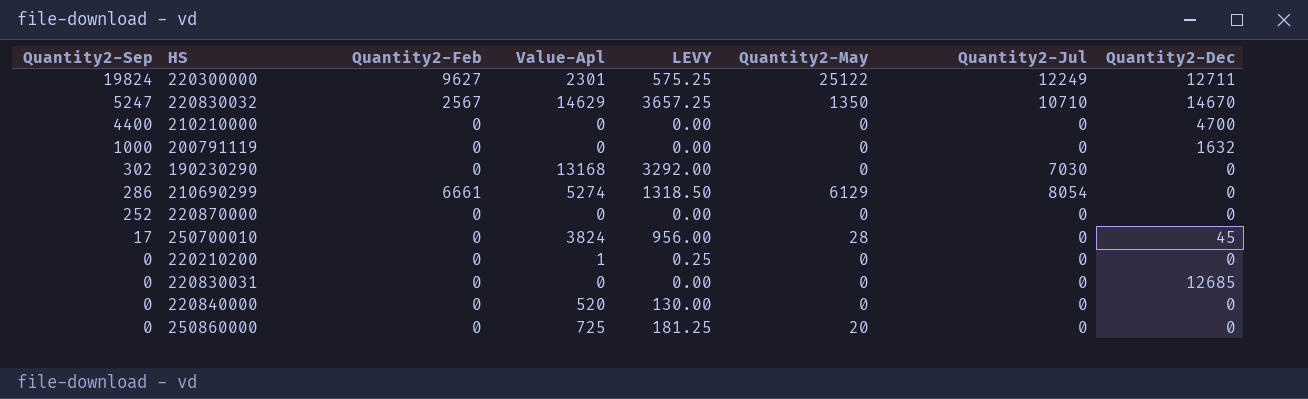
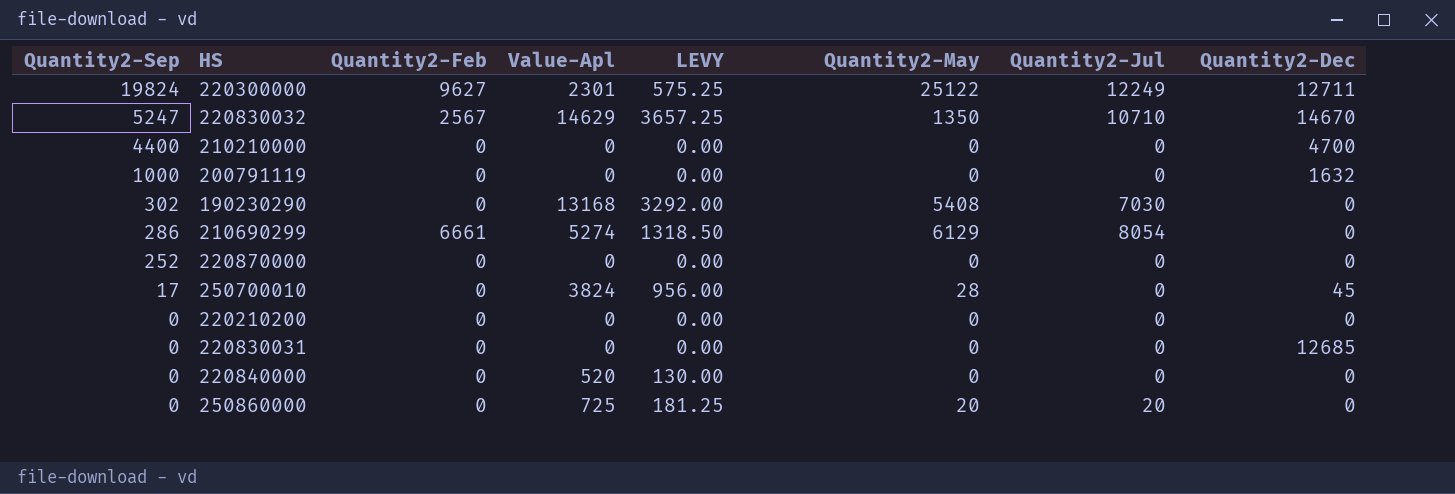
190230290 | Quantity2-May: 0 -> 5408
220210200 | Value-Apl: 1 -> 0
220210200 | LEVY: 0.25 -> 0.00
250860000 | Quantity2-Jul: 0 -> 20

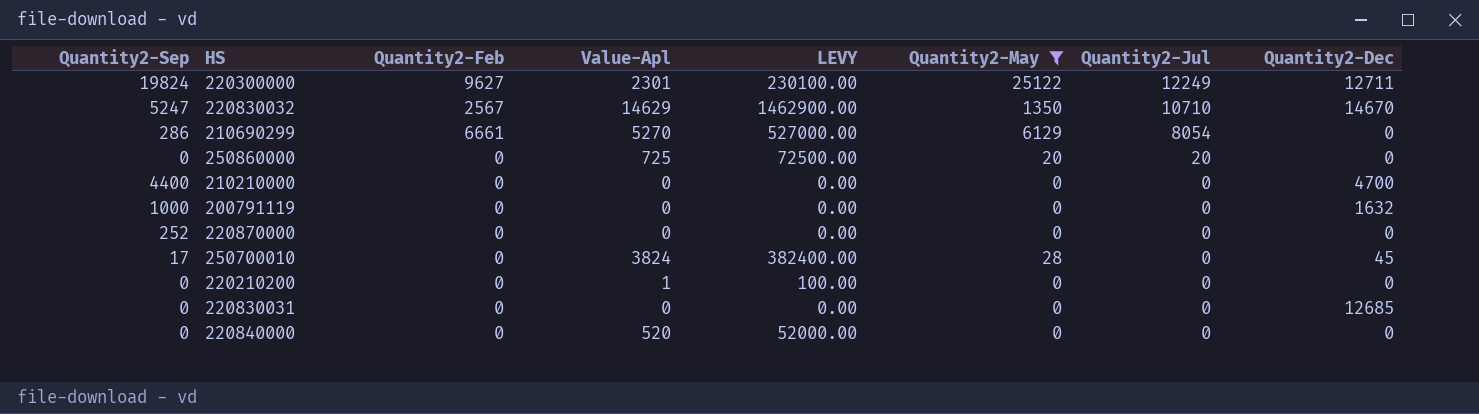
filter: none -> Quantity2-May != 5408
row order: Quantity2-Sep descending -> Quantity2-Jul descending
column LEVY | formula: [Value-Apl] * 0.25 -> [Value-Apl] * 100
210690299 | Value-Apl: 5274 -> 5270
220210200 | Value-Apl: 0 -> 1

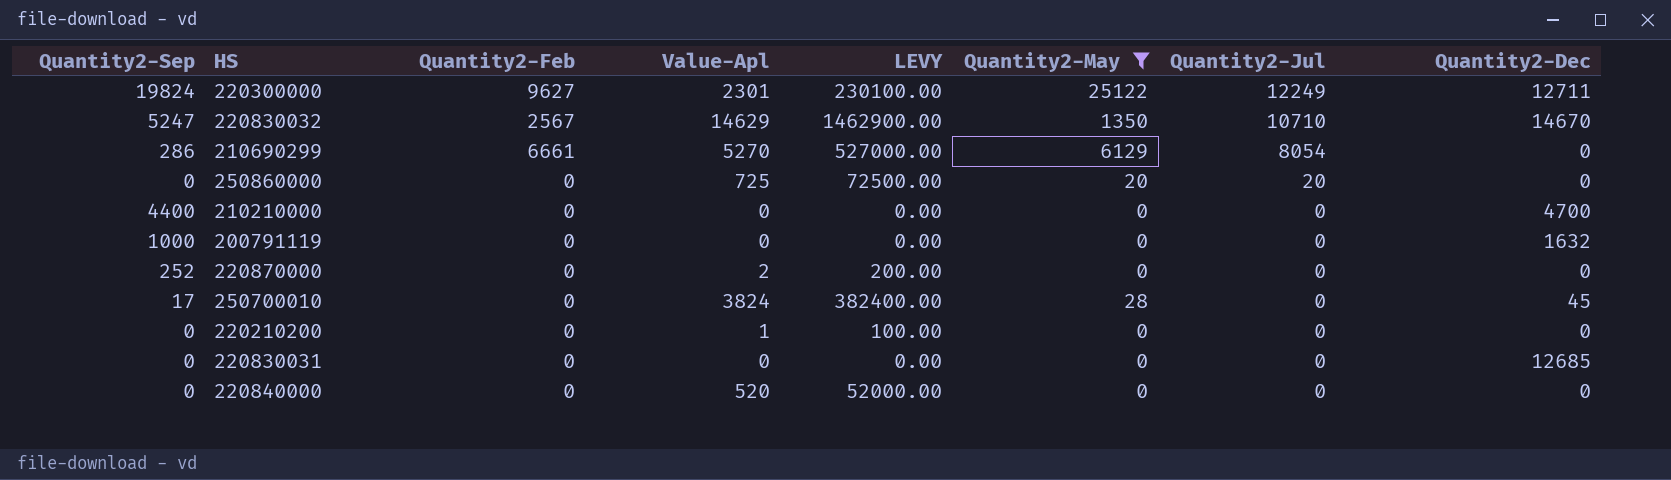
220870000 | Value-Apl: 0 -> 2
220870000 | LEVY: 0.00 -> 200.00

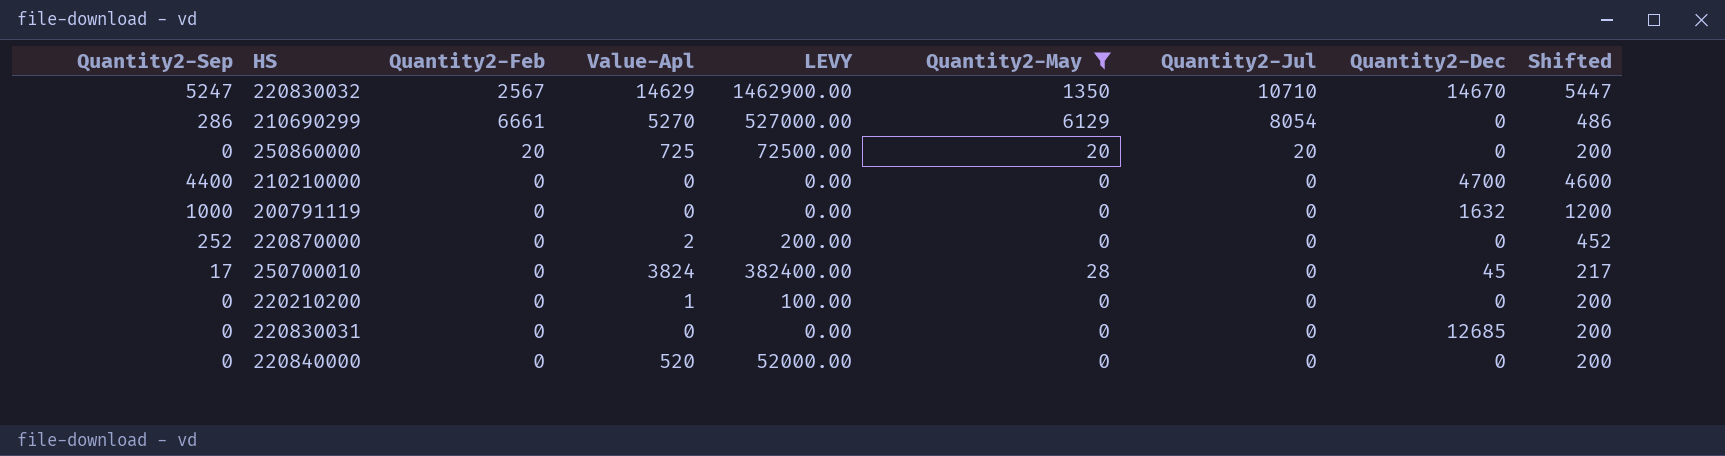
column Shifted | formula: none -> [Quantity2-Sep] + 200
row 220300000: 19824 | 9627 | 2301 | 230100.00 | 25122 | 12249 | 12711 -> none
250860000 | Quantity2-Feb: 0 -> 20

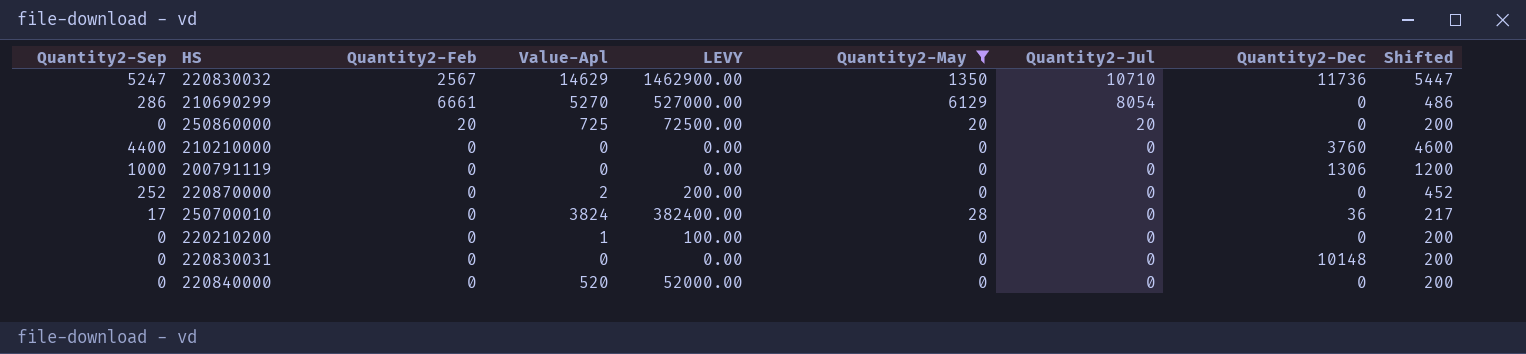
220830032 | Quantity2-Dec: 14670 -> 11736
210210000 | Quantity2-Dec: 4700 -> 3760
200791119 | Quantity2-Dec: 1632 -> 1306
250700010 | Quantity2-Dec: 45 -> 36
220830031 | Quantity2-Dec: 12685 -> 10148

